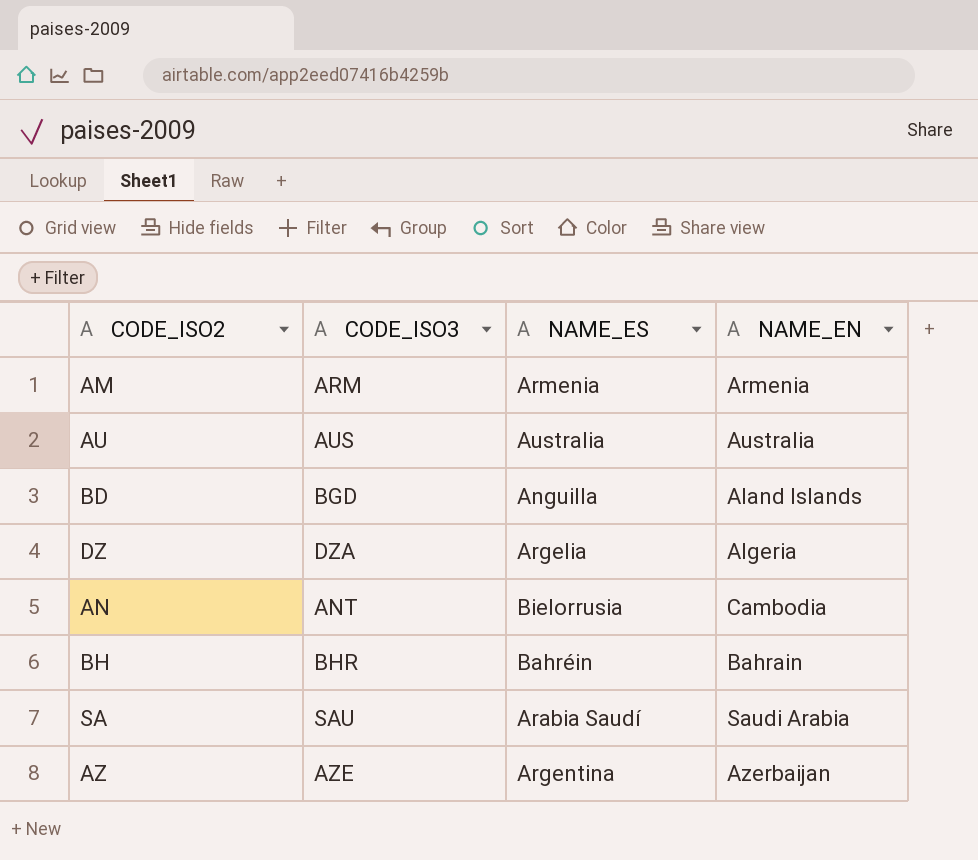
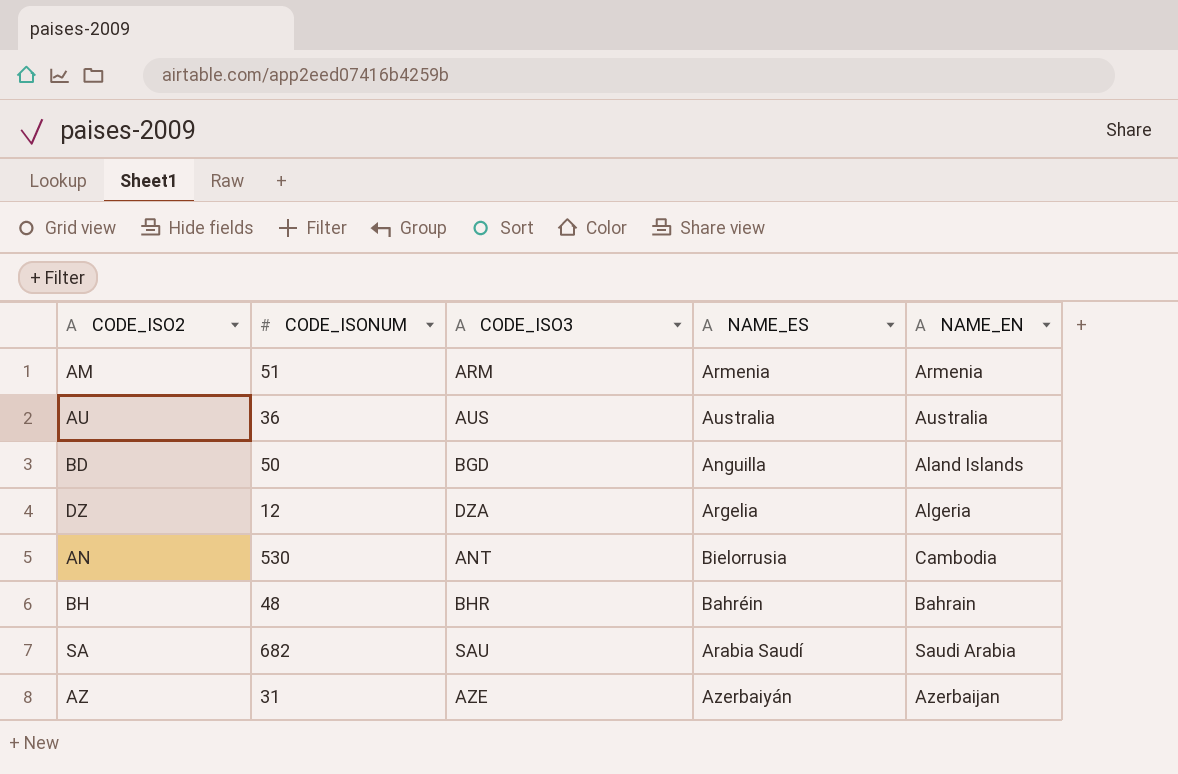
column CODE_ISONUM | position: none -> 2
AZ | NAME_ES: Argentina -> Azerbaiyán

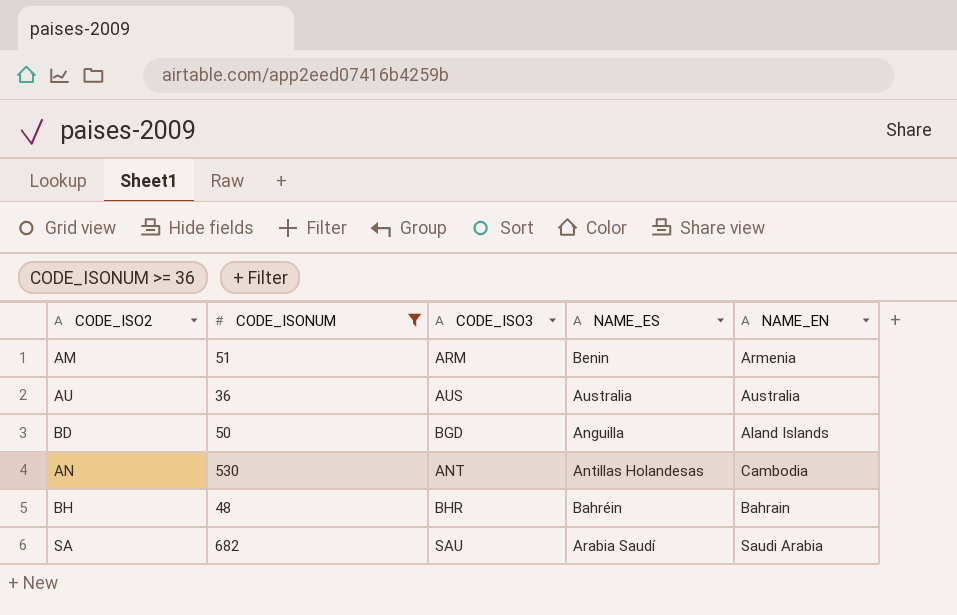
filter: none -> CODE_ISONUM >= 36
AM | NAME_ES: Armenia -> Benin
AN | NAME_ES: Bielorrusia -> Antillas Holandesas

